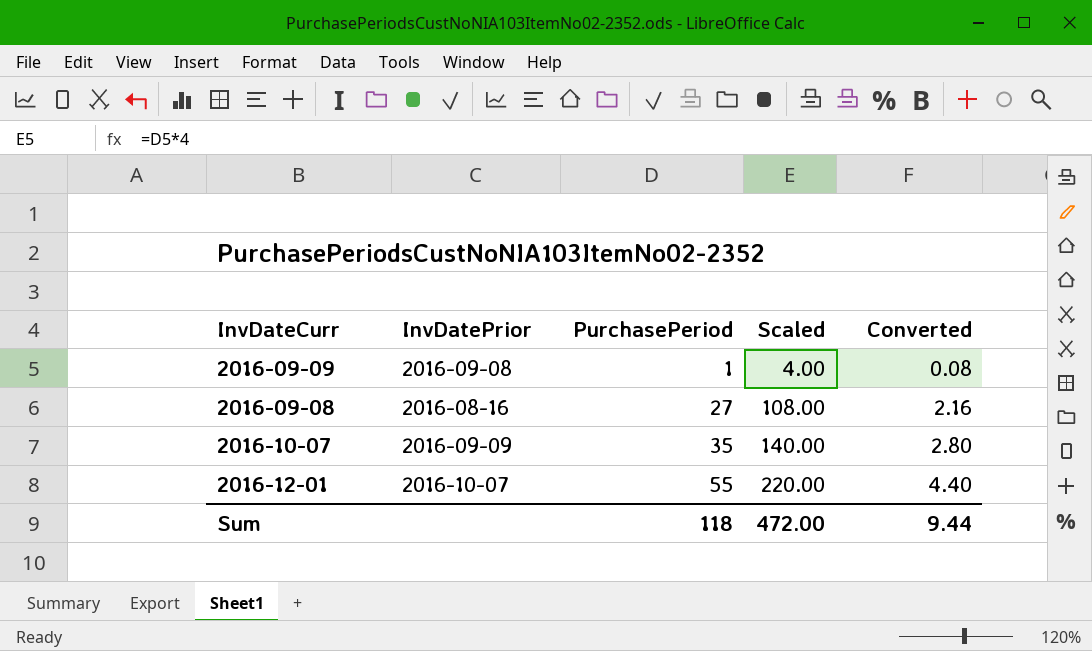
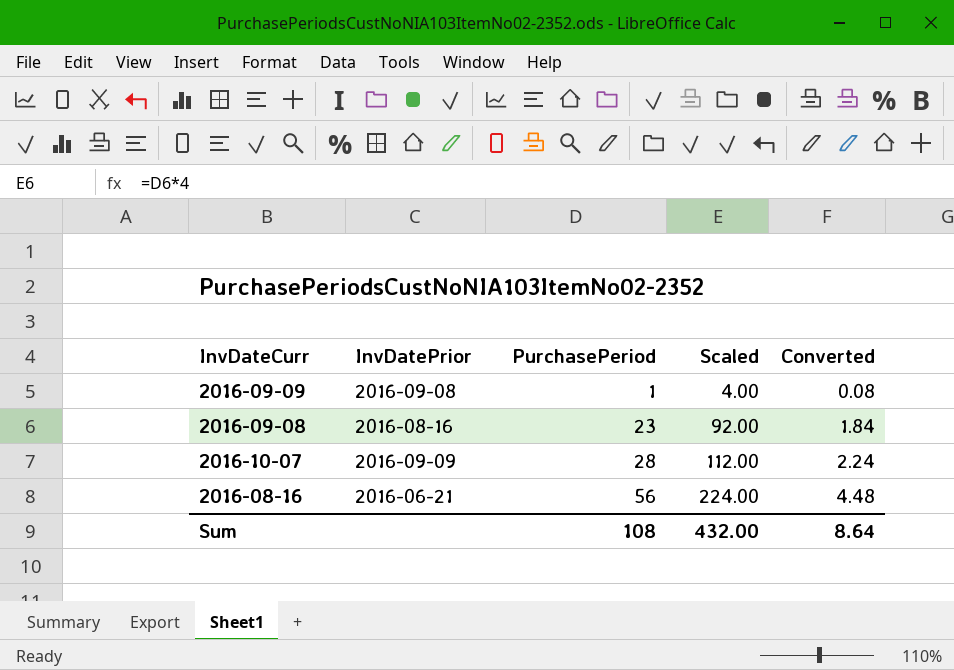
row 2016-12-01: 2016-10-07 | 55 | 220.00 | 4.40 -> none
2016-09-08 | PurchasePeriod: 27 -> 23
2016-09-08 | Scaled: 108.00 -> 92.00
2016-09-08 | Converted: 2.16 -> 1.84
2016-10-07 | PurchasePeriod: 35 -> 28
2016-10-07 | Scaled: 140.00 -> 112.00
2016-10-07 | Converted: 2.80 -> 2.24
row 2016-08-16: none -> 2016-06-21 | 56 | 224.00 | 4.48
Sum | PurchasePeriod: 118 -> 108
Sum | Scaled: 472.00 -> 432.00
Sum | Converted: 9.44 -> 8.64

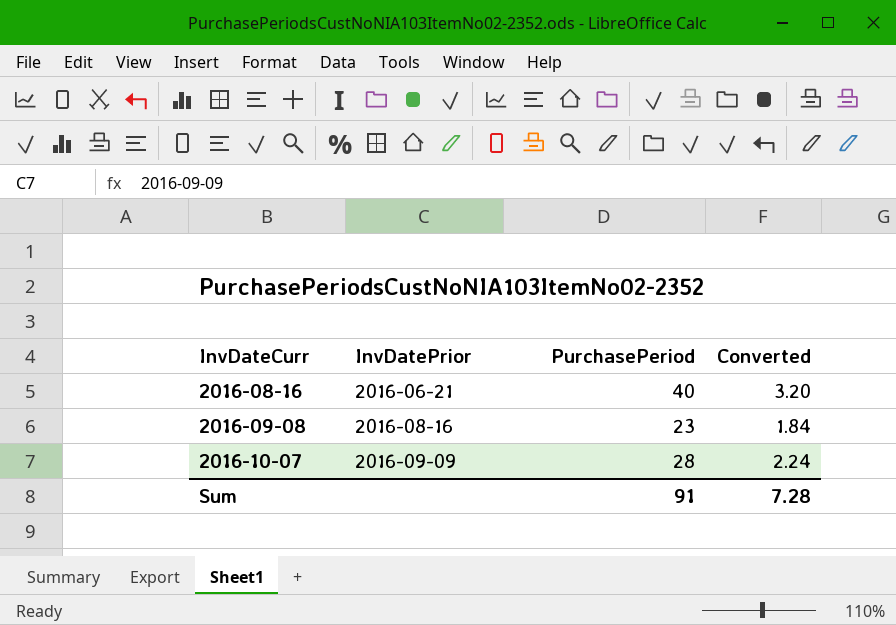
row order: PurchasePeriod ascending -> InvDateCurr ascending
column Scaled | formula: [PurchasePeriod] * 4 -> none
row 2016-09-09: 2016-09-08 | 1 | 4.00 | 0.08 -> none
2016-08-16 | PurchasePeriod: 56 -> 40
2016-08-16 | Converted: 4.48 -> 3.20
Sum | PurchasePeriod: 108 -> 91
Sum | Converted: 8.64 -> 7.28

